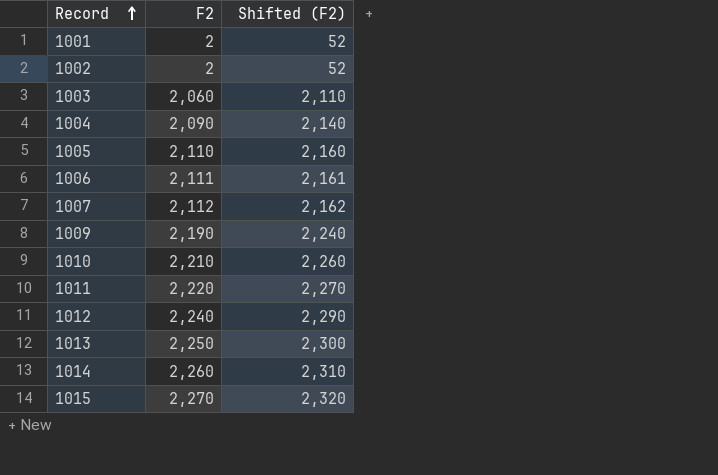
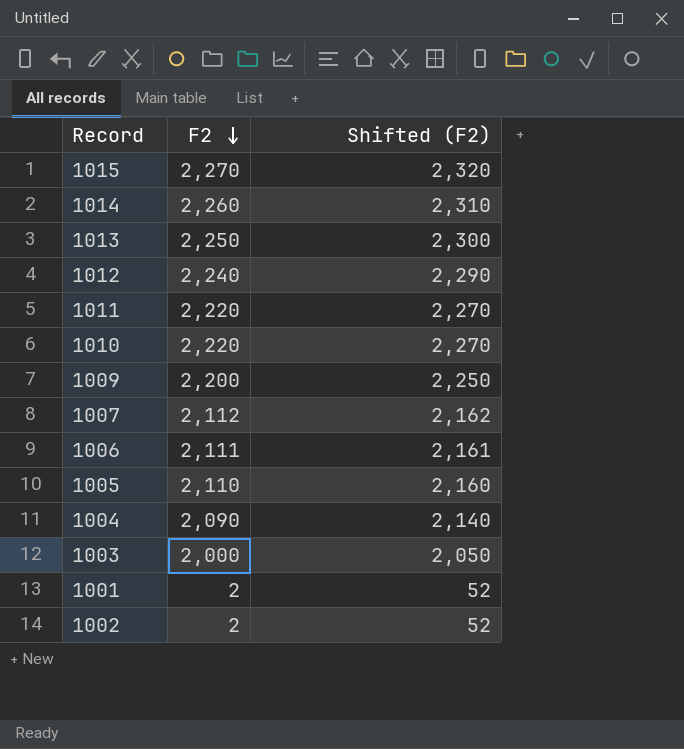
row order: Record ascending -> F2 descending
1010 | F2: 2,210 -> 2,220
1010 | Shifted (F2): 2,260 -> 2,270
1009 | F2: 2,190 -> 2,200
1009 | Shifted (F2): 2,240 -> 2,250
1003 | F2: 2,060 -> 2,000
1003 | Shifted (F2): 2,110 -> 2,050

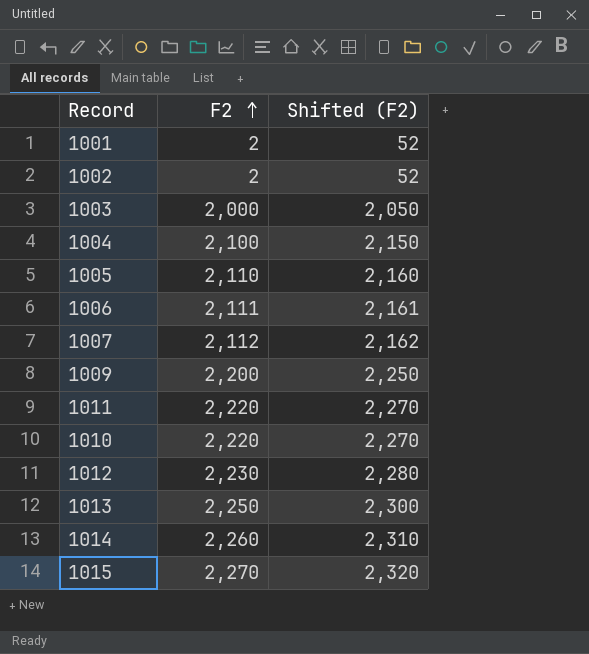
row order: F2 descending -> F2 ascending
1004 | F2: 2,090 -> 2,100
1004 | Shifted (F2): 2,140 -> 2,150
1012 | F2: 2,240 -> 2,230
1012 | Shifted (F2): 2,290 -> 2,280

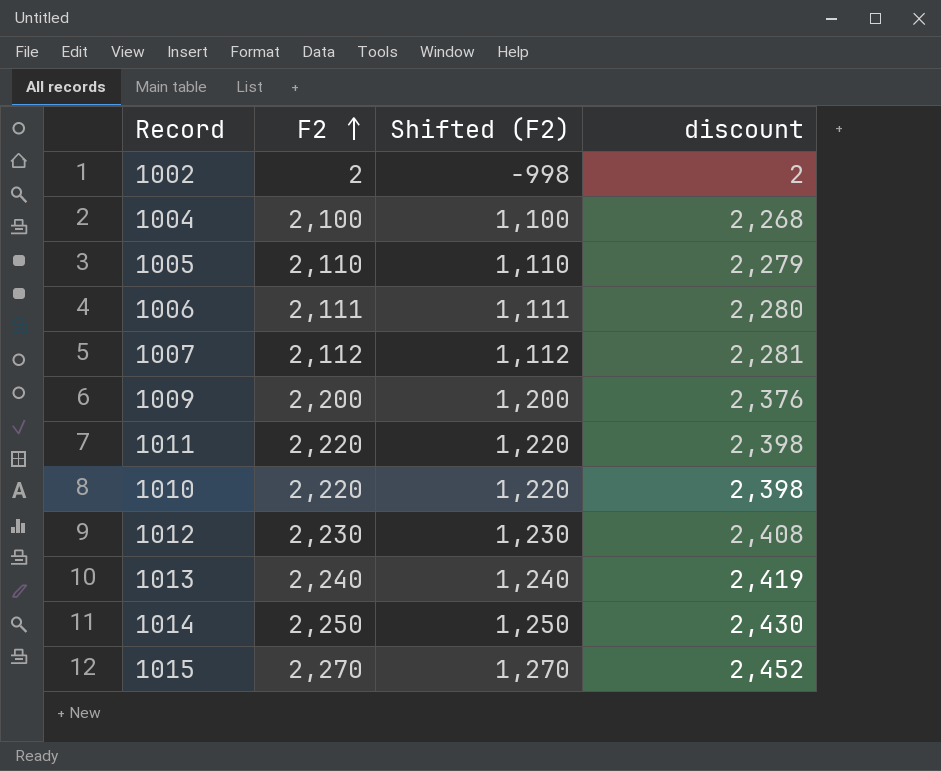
column Shifted (F2) | formula: [F2] + 50 -> [F2] - 1000
column discount | formula: none -> [F2] * 1.08
row 1001: 2 | 52 -> none
row 1003: 2,000 | 2,050 -> none
1013 | F2: 2,250 -> 2,240
1014 | F2: 2,260 -> 2,250

